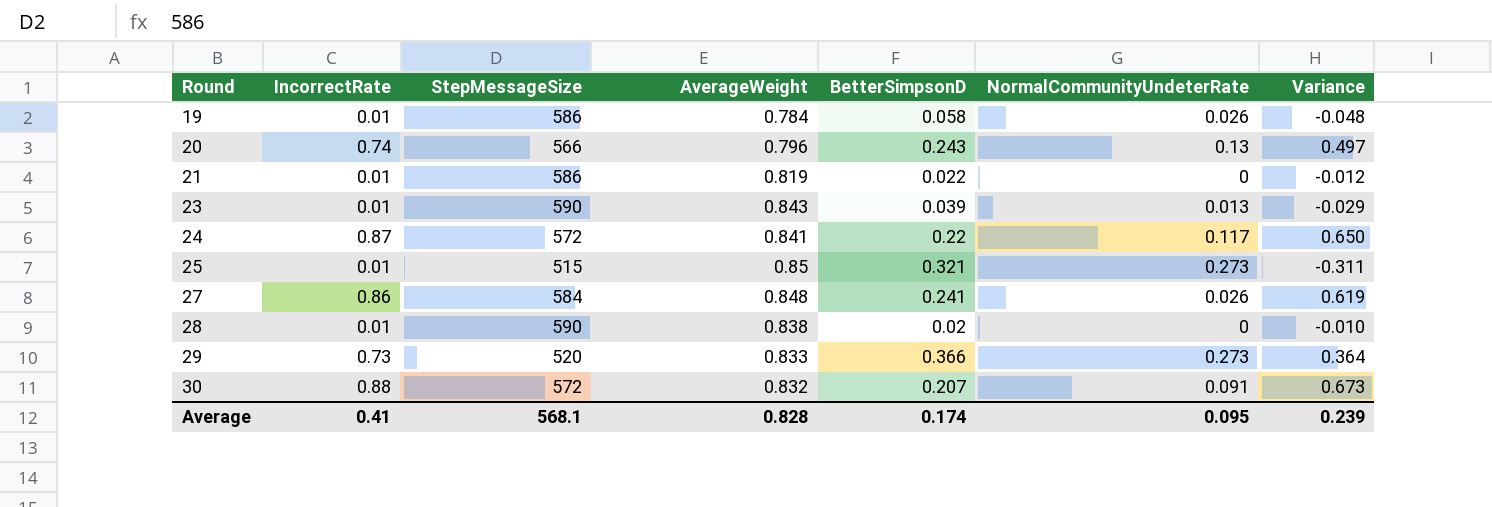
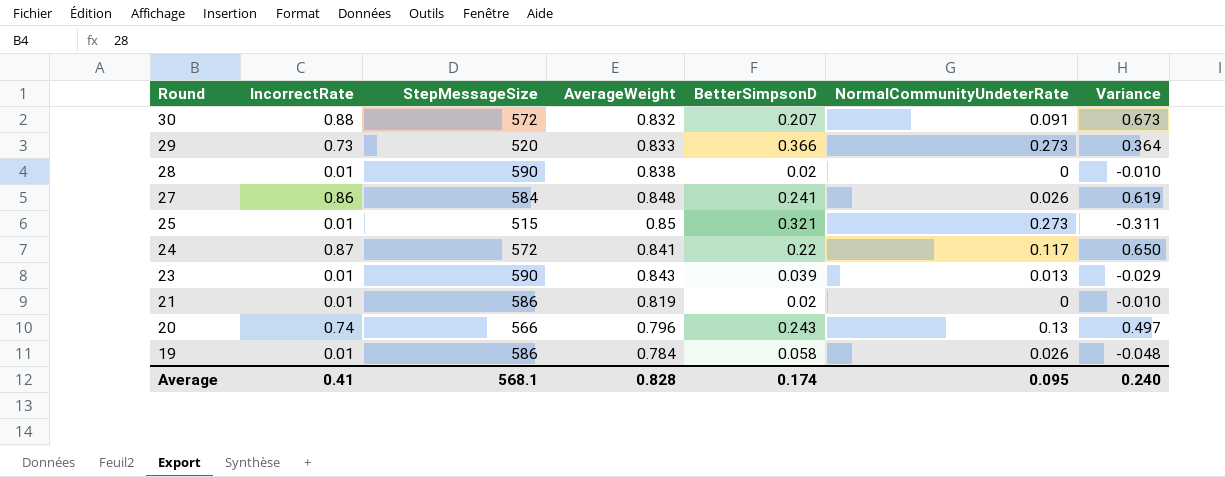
row order: Round ascending -> Round descending
21 | BetterSimpsonD: 0.022 -> 0.02
21 | Variance: -0.012 -> -0.010
Average | Variance: 0.239 -> 0.240

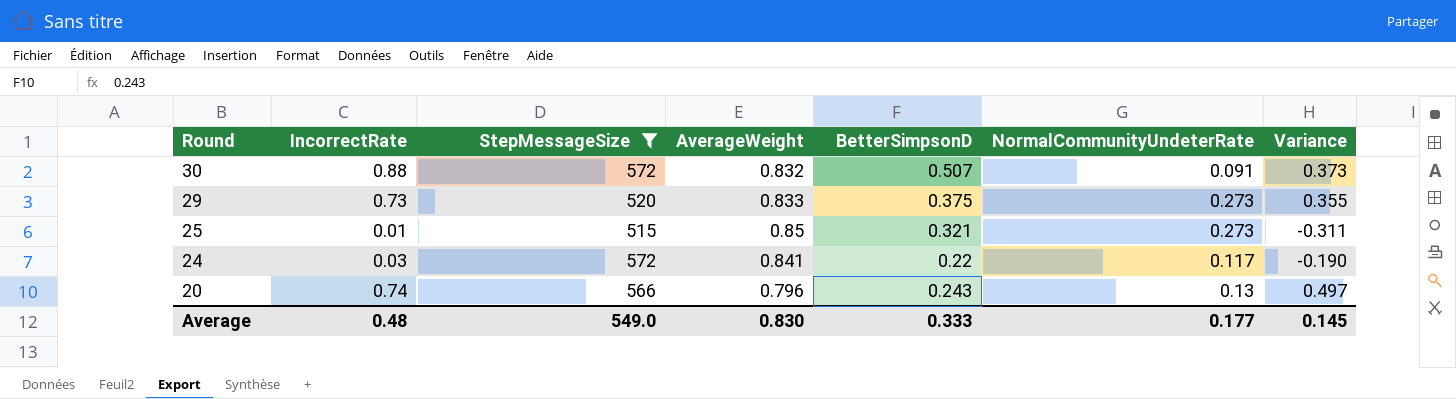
filter: none -> StepMessageSize <= 572
30 | BetterSimpsonD: 0.207 -> 0.507
30 | Variance: 0.673 -> 0.373
29 | BetterSimpsonD: 0.366 -> 0.375
29 | Variance: 0.364 -> 0.355
24 | IncorrectRate: 0.87 -> 0.03
24 | Variance: 0.650 -> -0.190
Average | IncorrectRate: 0.41 -> 0.48
Average | StepMessageSize: 568.1 -> 549.0
Average | AverageWeight: 0.828 -> 0.830
Average | BetterSimpsonD: 0.174 -> 0.333
Average | NormalCommunityUndeterRate: 0.095 -> 0.177
Average | Variance: 0.240 -> 0.145

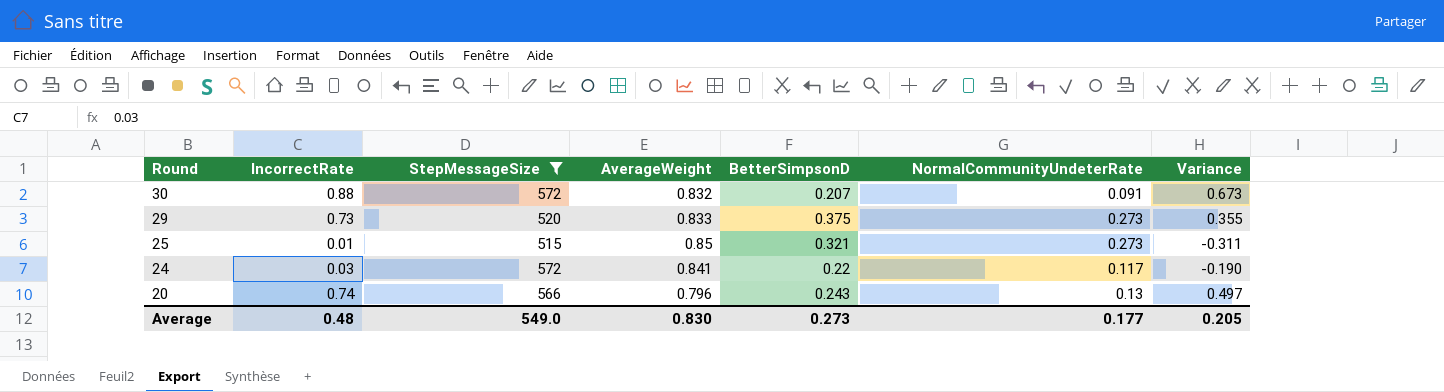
30 | BetterSimpsonD: 0.507 -> 0.207
30 | Variance: 0.373 -> 0.673
Average | BetterSimpsonD: 0.333 -> 0.273
Average | Variance: 0.145 -> 0.205

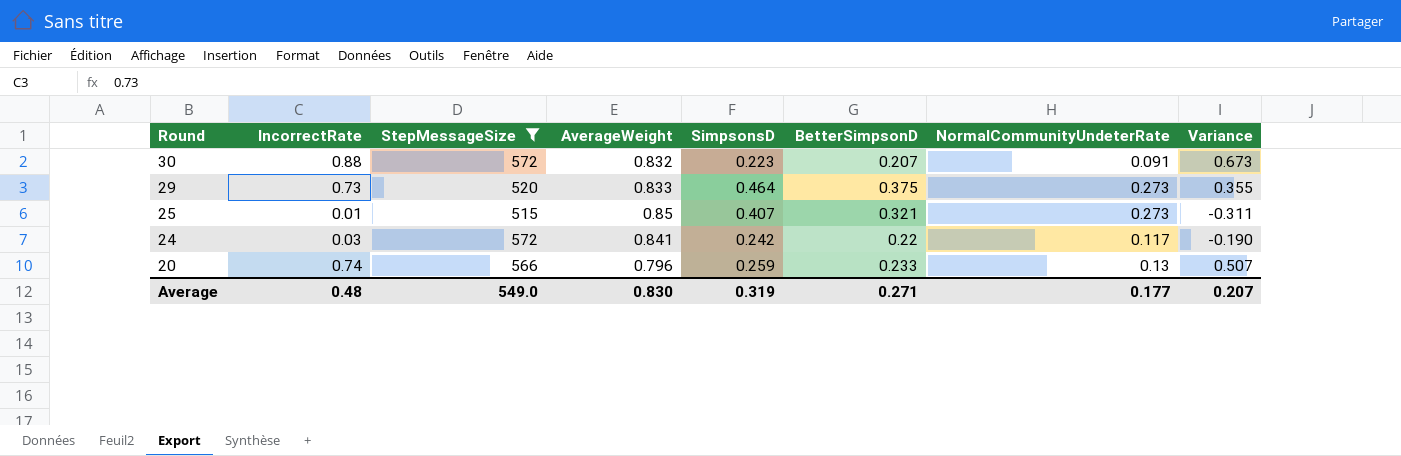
column SimpsonsD | position: none -> 5
20 | BetterSimpsonD: 0.243 -> 0.233
20 | Variance: 0.497 -> 0.507
Average | BetterSimpsonD: 0.273 -> 0.271
Average | Variance: 0.205 -> 0.207

